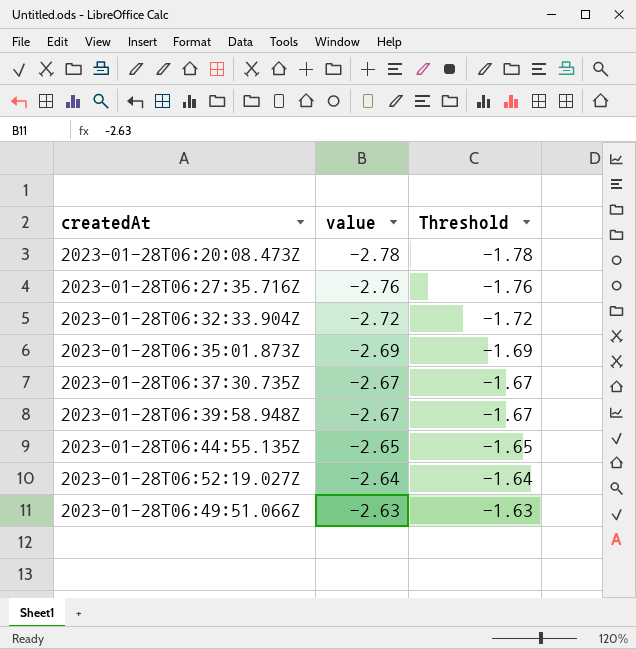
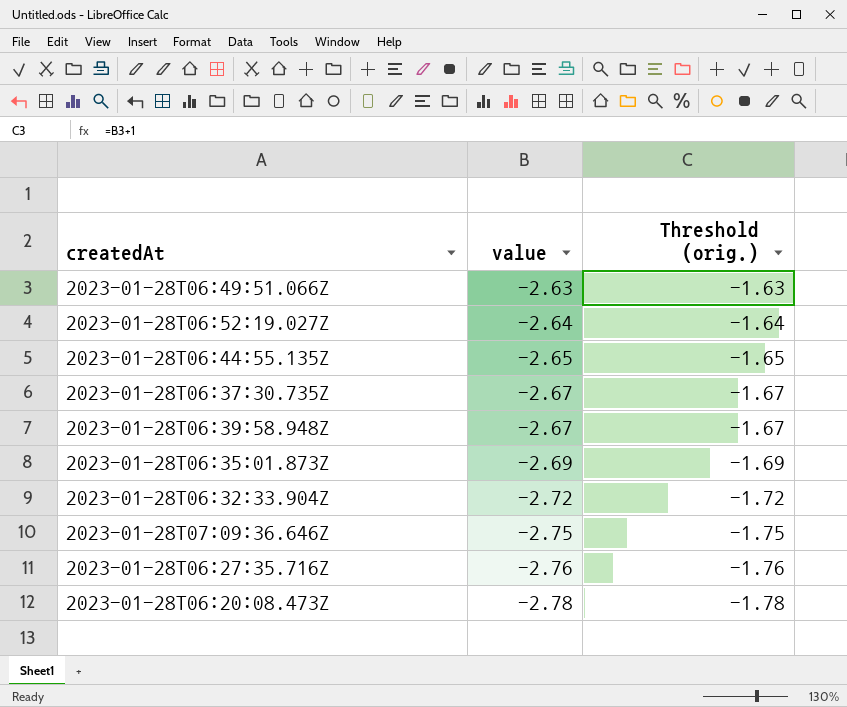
row order: value ascending -> value descending
column name: Threshold -> Threshold (orig.)
row 2023-01-28T07:09:36.646Z: none -> -2.75 | -1.75

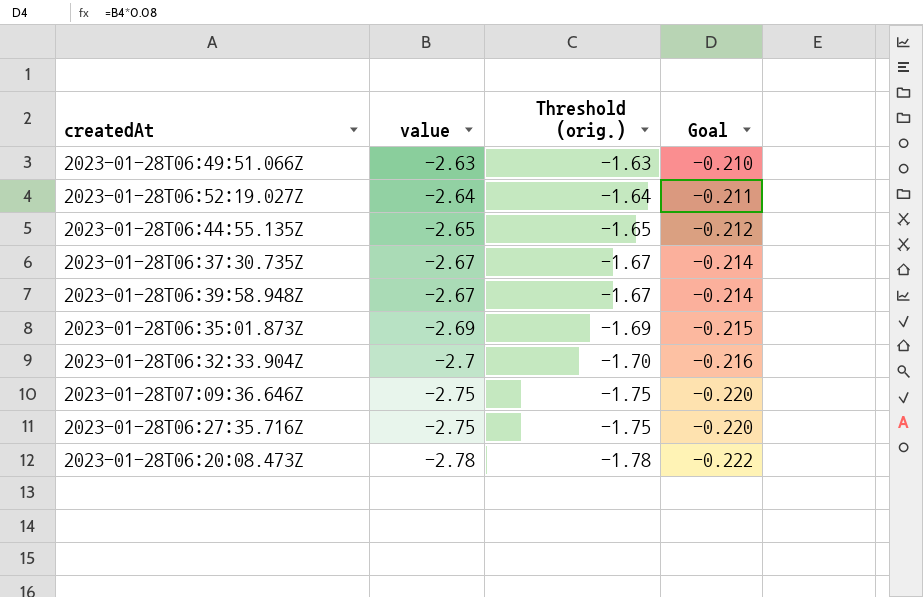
column Goal | formula: none -> [value] * 0.08
2023-01-28T06:32:33.904Z | value: -2.72 -> -2.7
2023-01-28T06:32:33.904Z | Threshold (orig.): -1.72 -> -1.70
2023-01-28T06:27:35.716Z | value: -2.76 -> -2.75
2023-01-28T06:27:35.716Z | Threshold (orig.): -1.76 -> -1.75

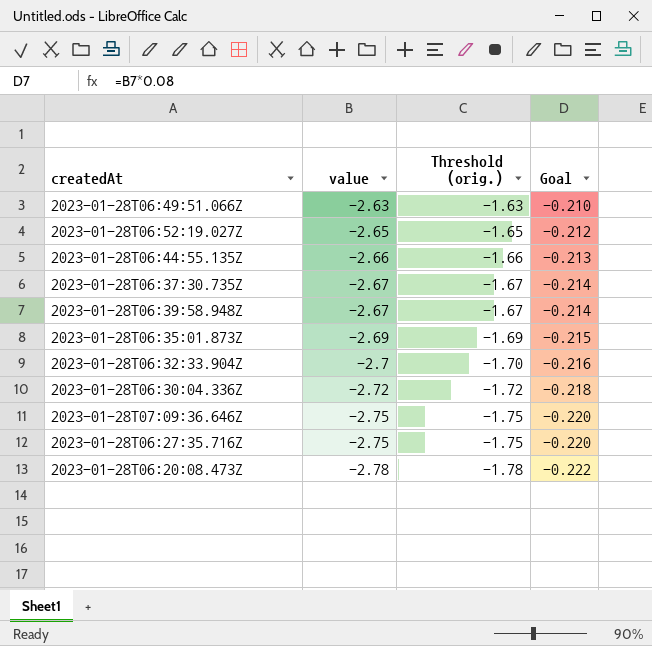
2023-01-28T06:52:19.027Z | value: -2.64 -> -2.65
2023-01-28T06:52:19.027Z | Threshold (orig.): -1.64 -> -1.65
2023-01-28T06:52:19.027Z | Goal: -0.211 -> -0.212
2023-01-28T06:44:55.135Z | value: -2.65 -> -2.66
2023-01-28T06:44:55.135Z | Threshold (orig.): -1.65 -> -1.66
2023-01-28T06:44:55.135Z | Goal: -0.212 -> -0.213
row 2023-01-28T06:30:04.336Z: none -> -2.72 | -1.72 | -0.218

